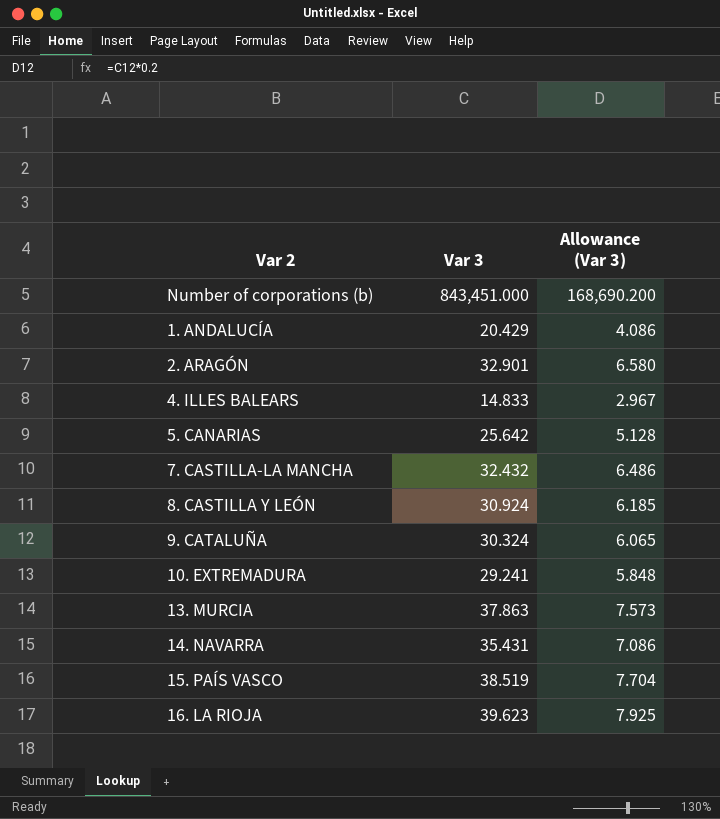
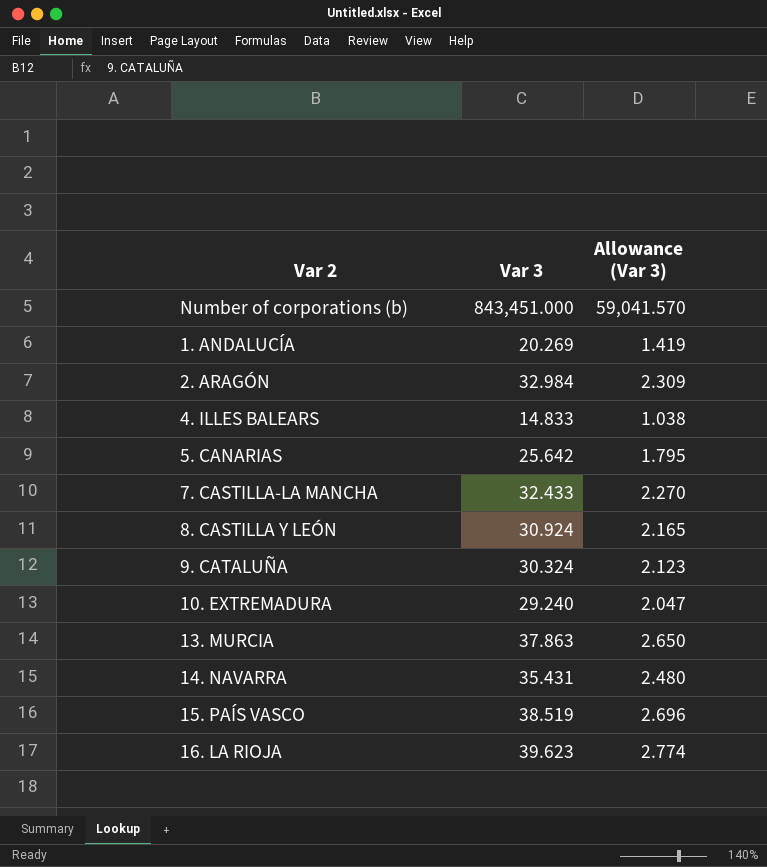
column Allowance (Var 3) | formula: [Var 3] * 0.2 -> [Var 3] * 0.07
1. ANDALUCÍA | Var 3: 20.429 -> 20.269
2. ARAGÓN | Var 3: 32.901 -> 32.984
7. CASTILLA-LA MANCHA | Var 3: 32.432 -> 32.433
10. EXTREMADURA | Var 3: 29.241 -> 29.240

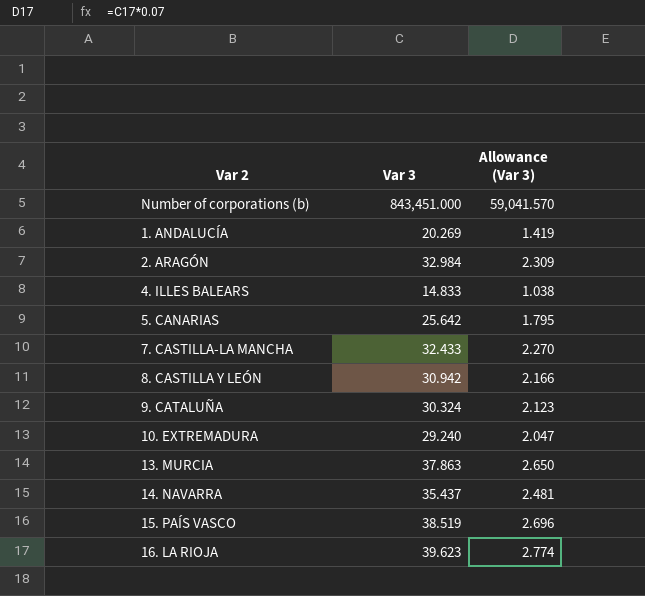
8. CASTILLA Y LEÓN | Var 3: 30.924 -> 30.942
8. CASTILLA Y LEÓN | Allowance (Var 3): 2.165 -> 2.166
14. NAVARRA | Var 3: 35.431 -> 35.437
14. NAVARRA | Allowance (Var 3): 2.480 -> 2.481

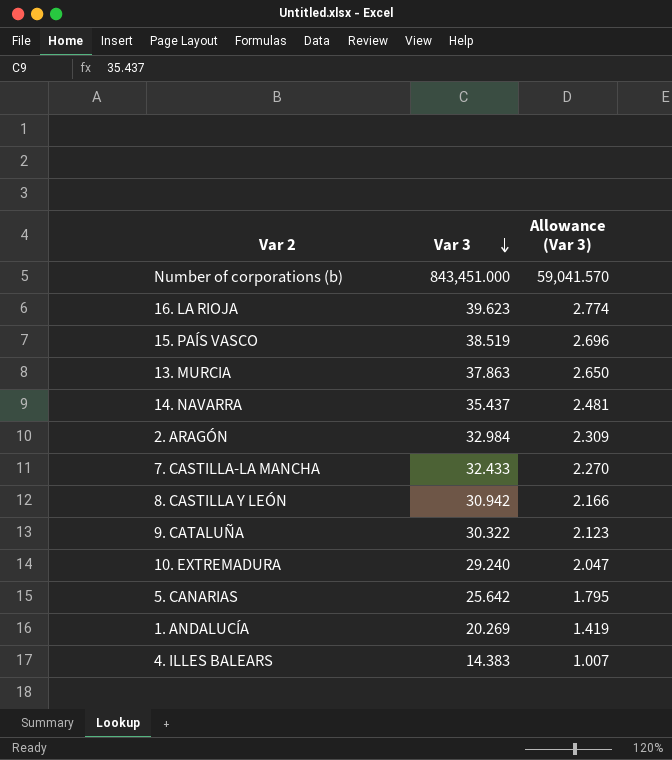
row order: none -> Var 3 descending
9. CATALUÑA | Var 3: 30.324 -> 30.322
4. ILLES BALEARS | Var 3: 14.833 -> 14.383
4. ILLES BALEARS | Allowance (Var 3): 1.038 -> 1.007

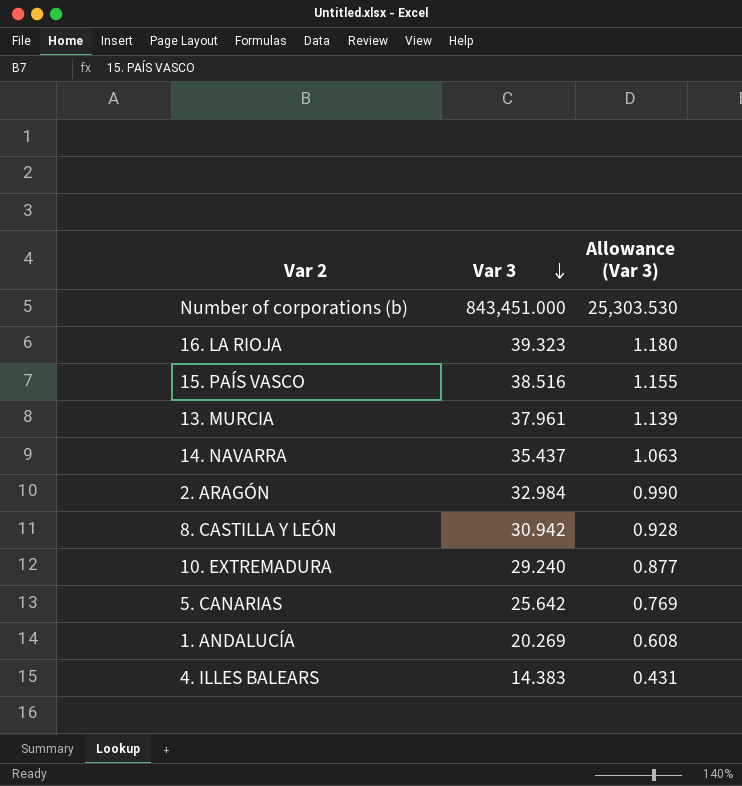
column Allowance (Var 3) | formula: [Var 3] * 0.07 -> [Var 3] * 0.03
row 7. CASTILLA-LA MANCHA: 32.433 | 2.270 -> none
row 9. CATALUÑA: 30.322 | 2.123 -> none
16. LA RIOJA | Var 3: 39.623 -> 39.323
15. PAÍS VASCO | Var 3: 38.519 -> 38.516
13. MURCIA | Var 3: 37.863 -> 37.961

